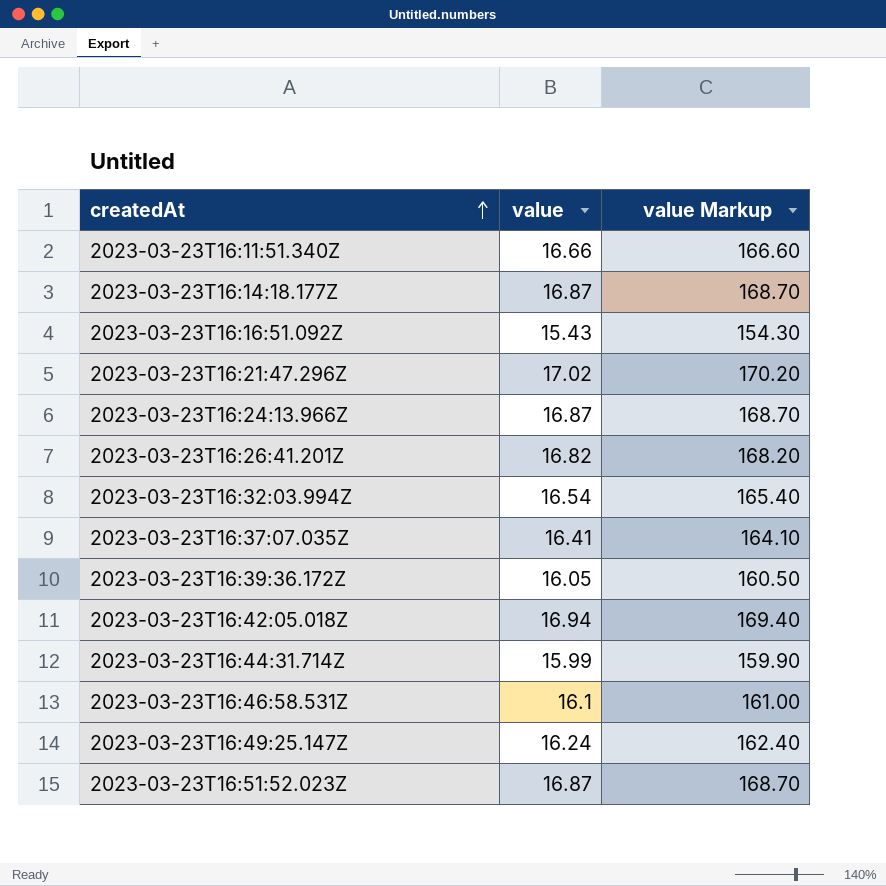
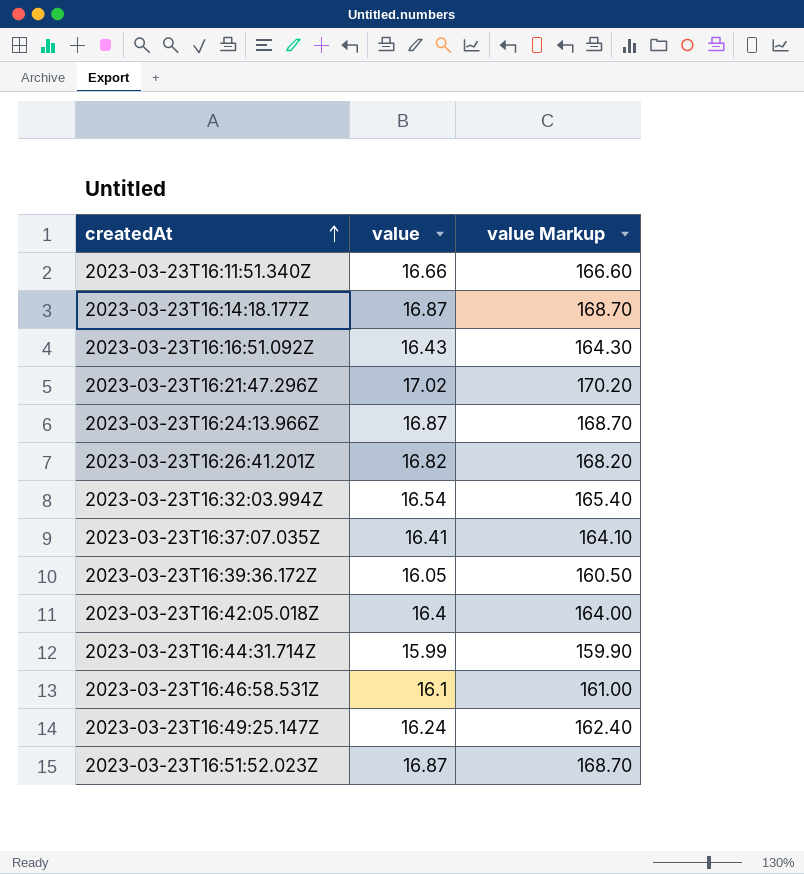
2023-03-23T16:16:51.092Z | value: 15.43 -> 16.43
2023-03-23T16:16:51.092Z | value Markup: 154.30 -> 164.30
2023-03-23T16:42:05.018Z | value: 16.94 -> 16.4
2023-03-23T16:42:05.018Z | value Markup: 169.40 -> 164.00

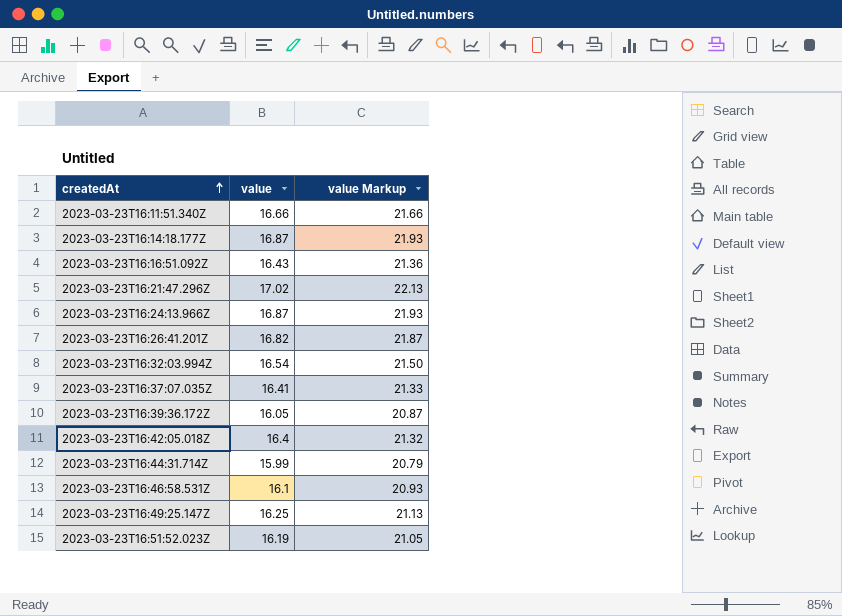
column value Markup | formula: [value] * 10 -> [value] * 1.3
2023-03-23T16:49:25.147Z | value: 16.24 -> 16.25
2023-03-23T16:51:52.023Z | value: 16.87 -> 16.19

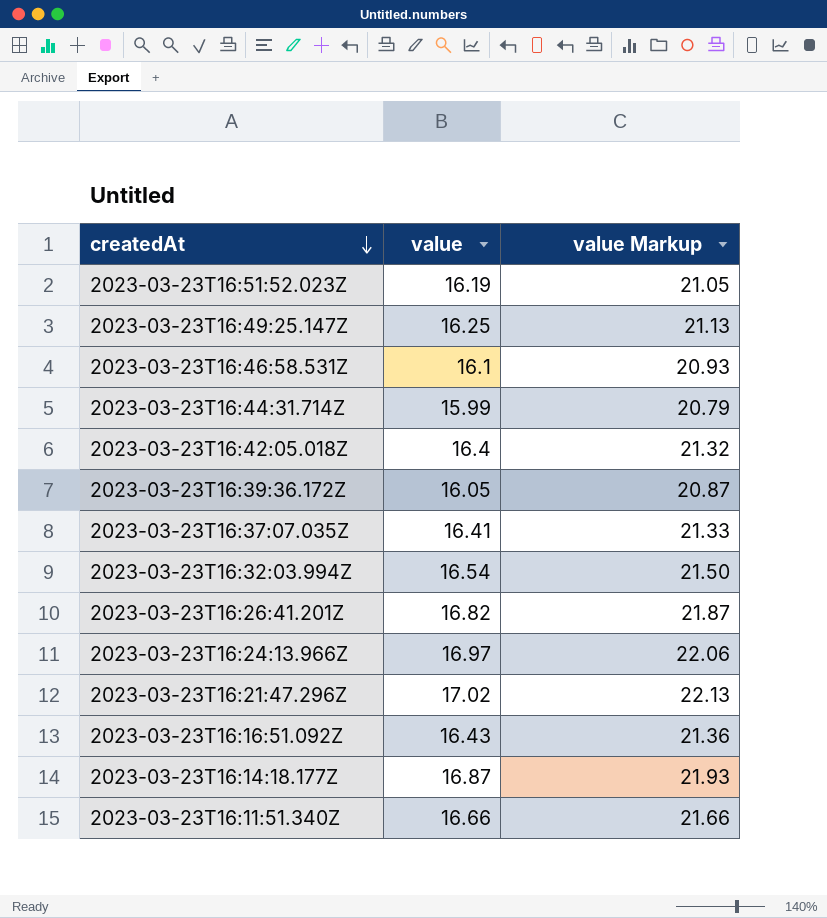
row order: createdAt ascending -> createdAt descending
2023-03-23T16:24:13.966Z | value: 16.87 -> 16.97
2023-03-23T16:24:13.966Z | value Markup: 21.93 -> 22.06

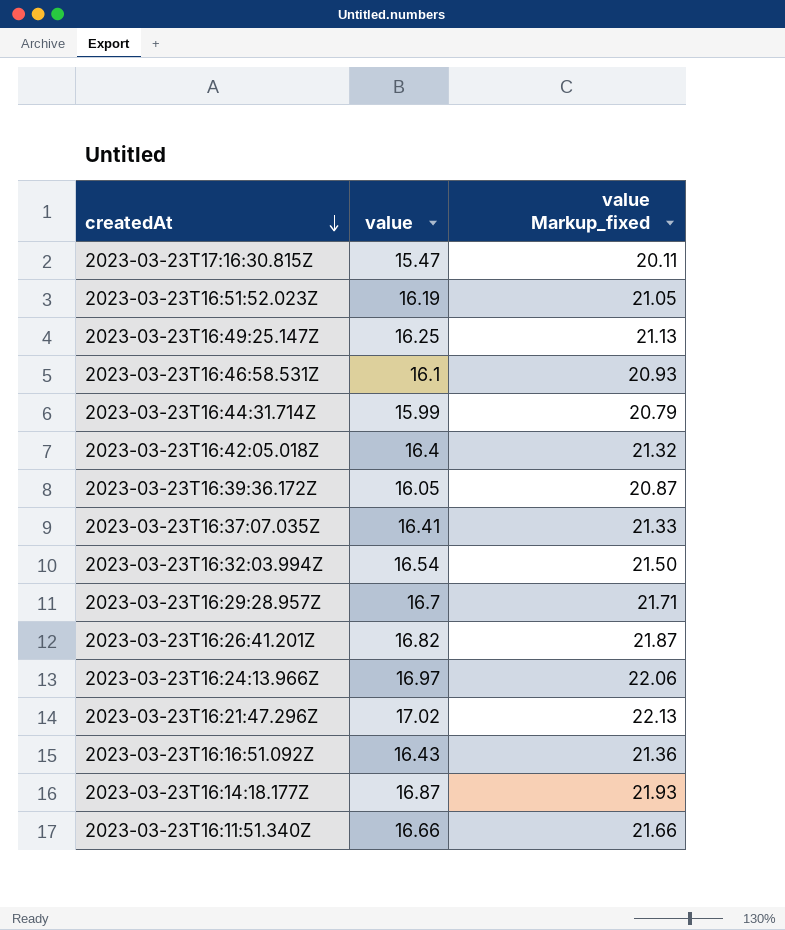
column name: value Markup -> value Markup_fixed
row 2023-03-23T17:16:30.815Z: none -> 15.47 | 20.11
row 2023-03-23T16:29:28.957Z: none -> 16.7 | 21.71

